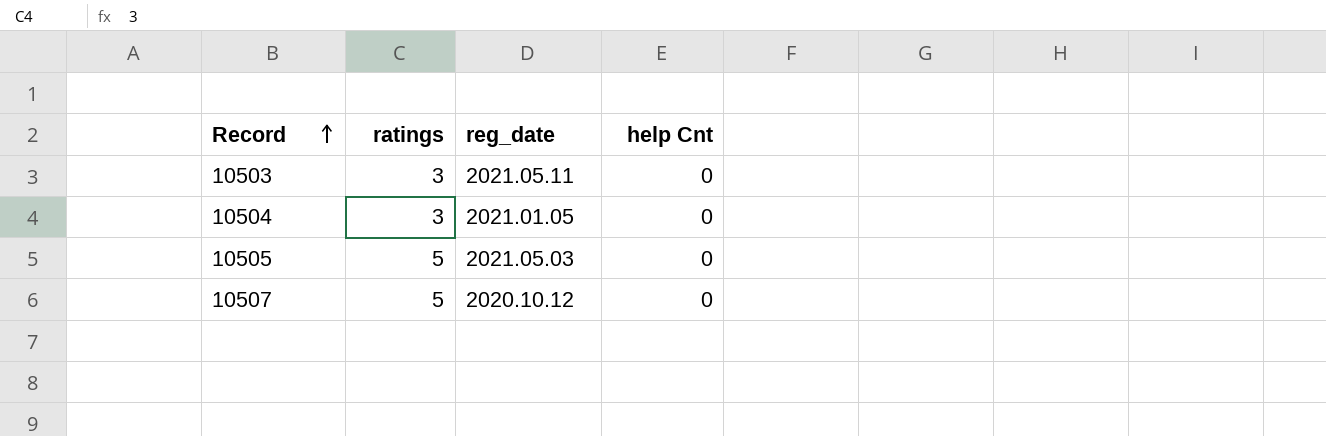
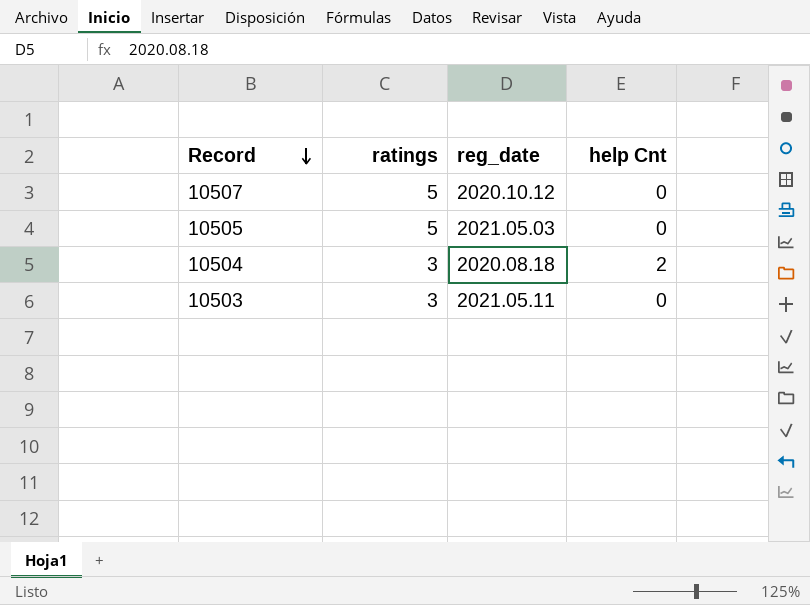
row order: Record ascending -> Record descending
10504 | reg_date: 2021.01.05 -> 2020.08.18
10504 | help Cnt: 0 -> 2

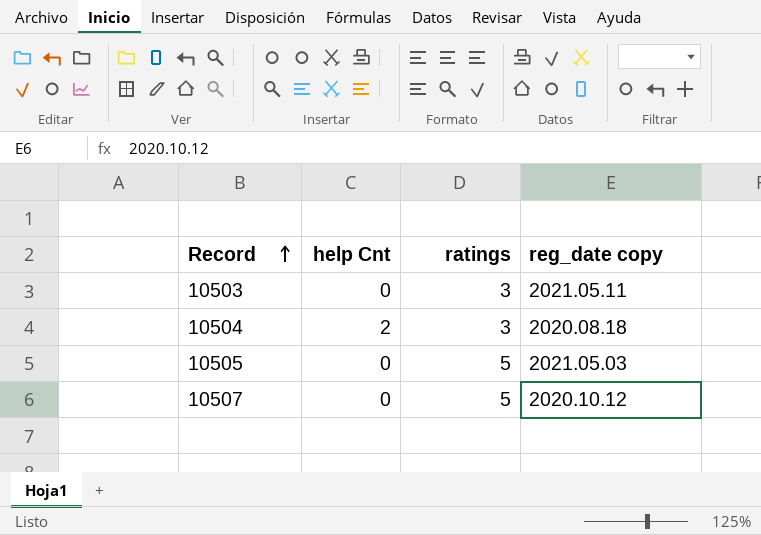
row order: Record descending -> Record ascending
column help Cnt | position: 4 -> 2
column name: reg_date -> reg_date copy

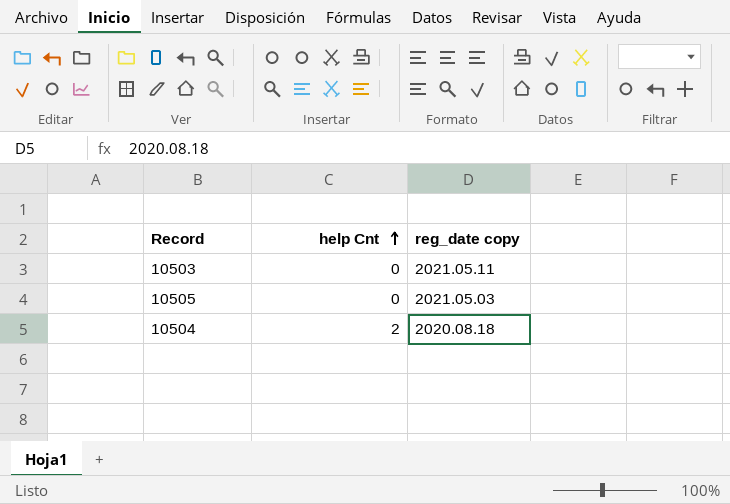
row order: Record ascending -> help Cnt ascending
column ratings | position: 3 -> none
row 10507: 0 | 5 | 2020.10.12 -> none

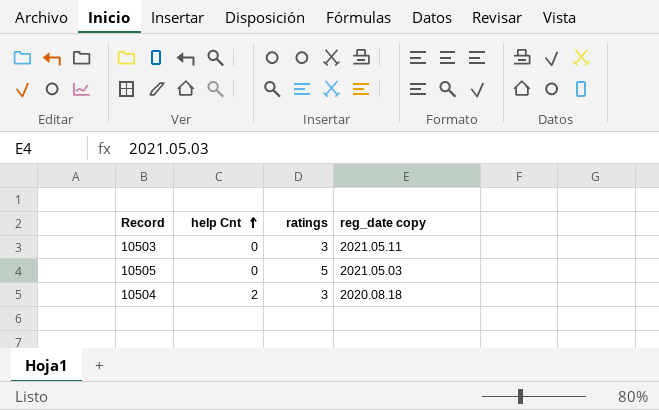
column ratings | position: none -> 3

